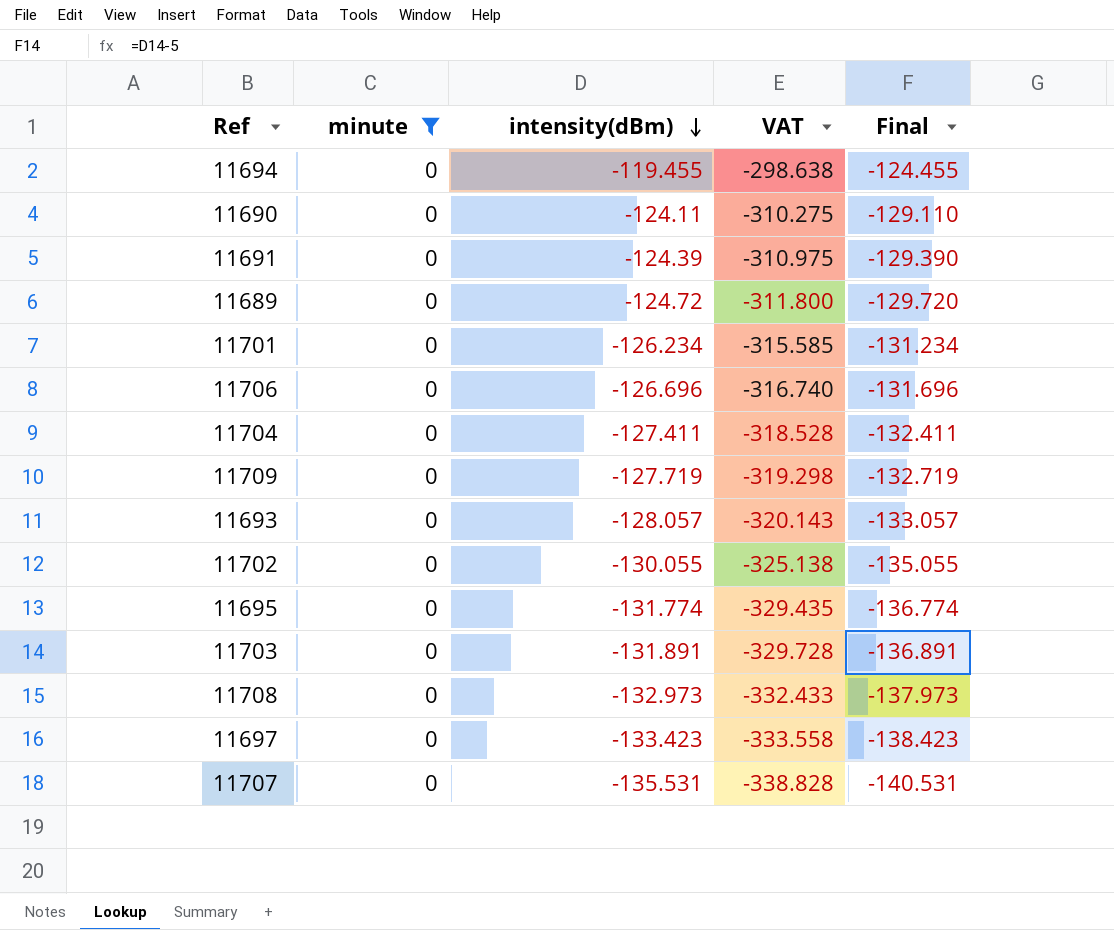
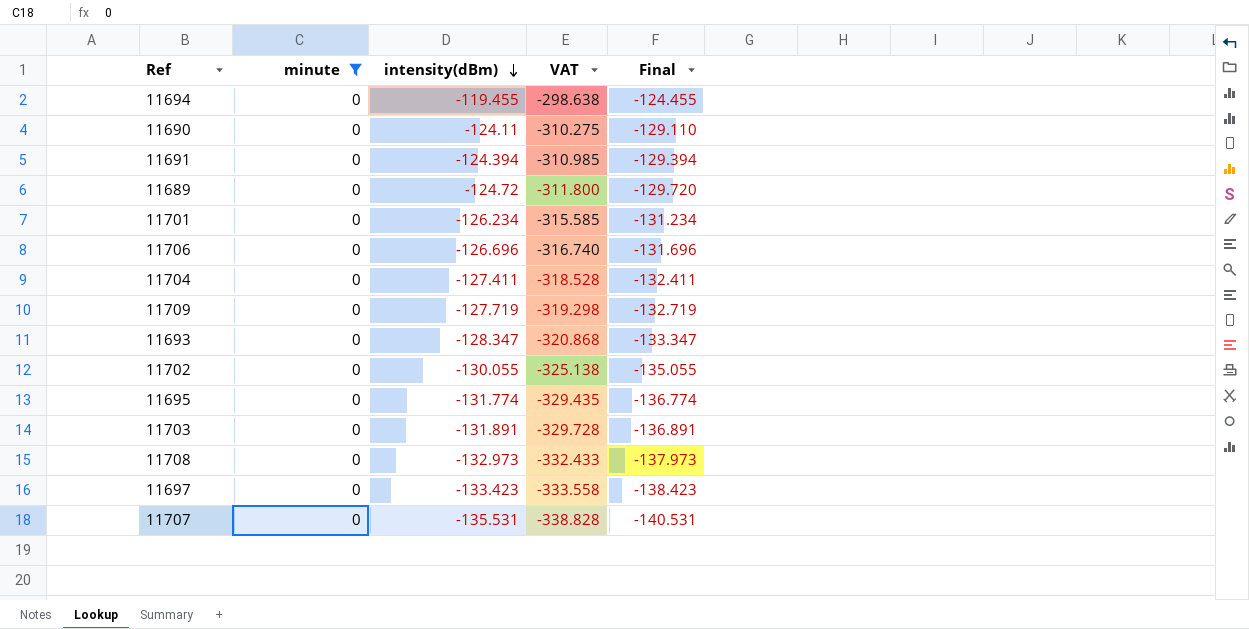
11691 | intensity(dBm): -124.39 -> -124.394
11691 | VAT: -310.975 -> -310.985
11691 | Final: -129.390 -> -129.394
11693 | intensity(dBm): -128.057 -> -128.347
11693 | VAT: -320.143 -> -320.868
11693 | Final: -133.057 -> -133.347

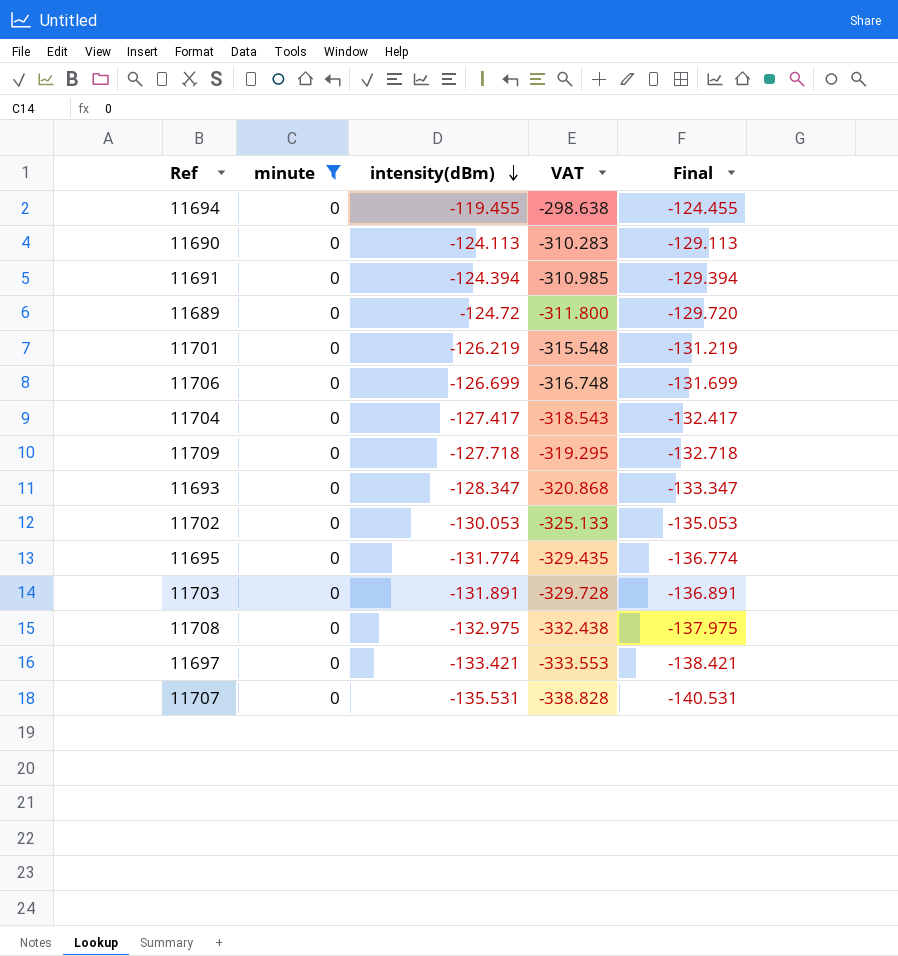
11690 | intensity(dBm): -124.11 -> -124.113
11690 | VAT: -310.275 -> -310.283
11690 | Final: -129.110 -> -129.113
11701 | intensity(dBm): -126.234 -> -126.219
11701 | VAT: -315.585 -> -315.548
11701 | Final: -131.234 -> -131.219
11706 | intensity(dBm): -126.696 -> -126.699
11706 | VAT: -316.740 -> -316.748
11706 | Final: -131.696 -> -131.699
11704 | intensity(dBm): -127.411 -> -127.417
11704 | VAT: -318.528 -> -318.543
11704 | Final: -132.411 -> -132.417
11709 | intensity(dBm): -127.719 -> -127.718
11709 | VAT: -319.298 -> -319.295
11709 | Final: -132.719 -> -132.718
11702 | intensity(dBm): -130.055 -> -130.053
11702 | VAT: -325.138 -> -325.133
11702 | Final: -135.055 -> -135.053
11708 | intensity(dBm): -132.973 -> -132.975
11708 | VAT: -332.433 -> -332.438
11708 | Final: -137.973 -> -137.975
11697 | intensity(dBm): -133.423 -> -133.421
11697 | VAT: -333.558 -> -333.553
11697 | Final: -138.423 -> -138.421

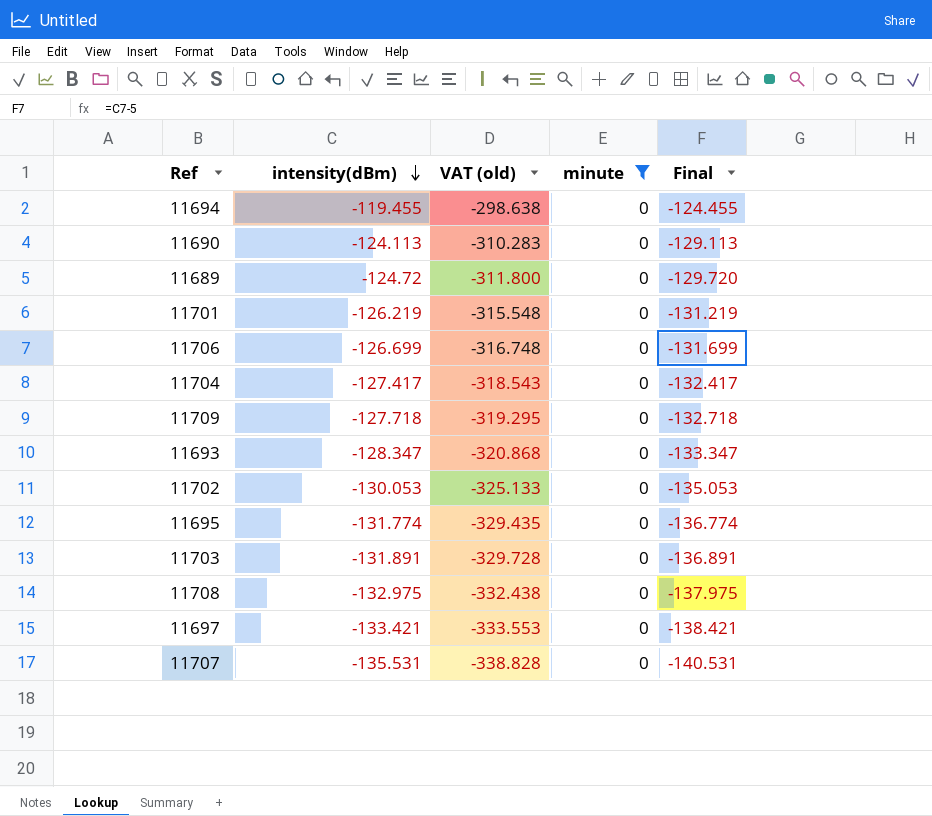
column name: VAT -> VAT (old)
column minute | position: 2 -> 4
row 11691: 0 | -124.394 | -310.985 | -129.394 -> none

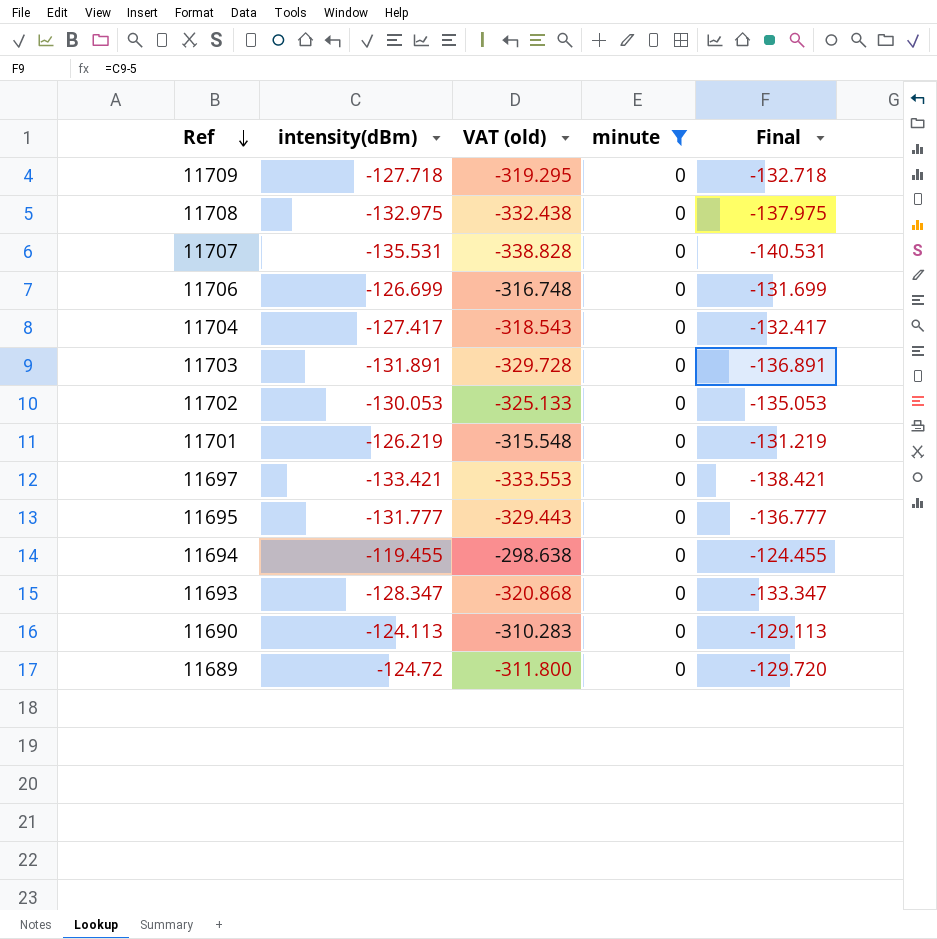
row order: intensity(dBm) descending -> Ref descending
11695 | intensity(dBm): -131.774 -> -131.777
11695 | VAT (old): -329.435 -> -329.443
11695 | Final: -136.774 -> -136.777

